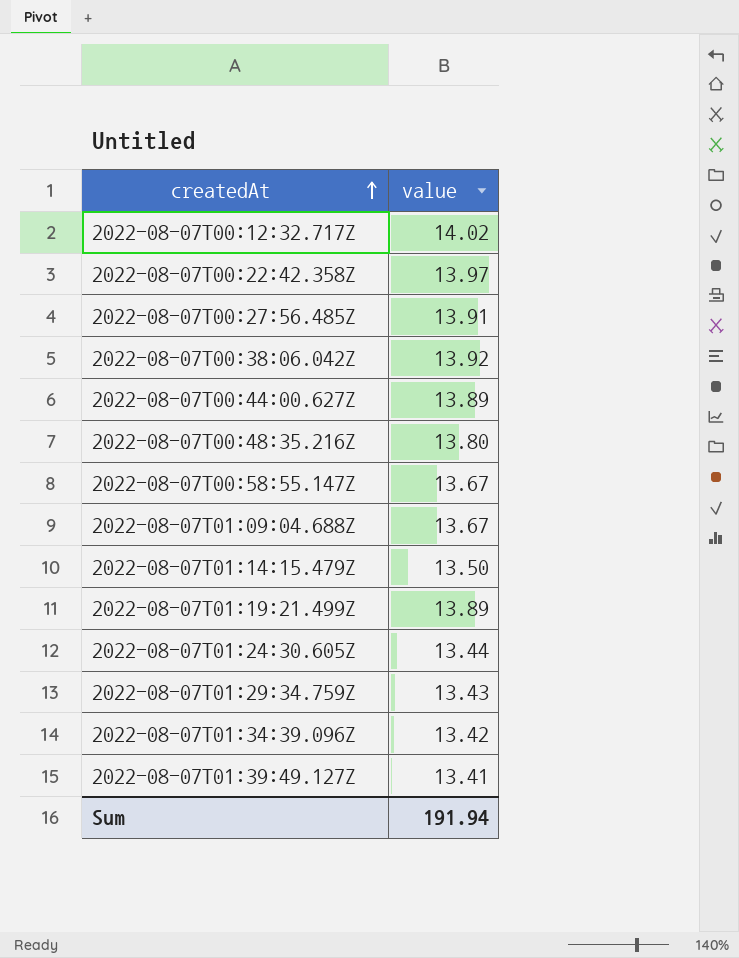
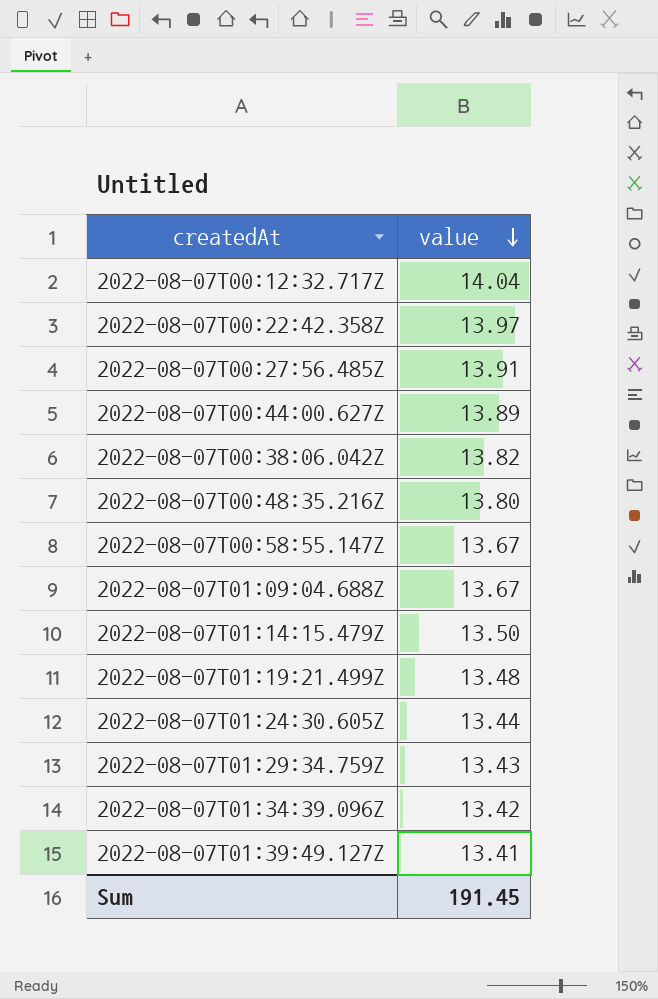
row order: createdAt ascending -> value descending
2022-08-07T00:12:32.717Z | value: 14.02 -> 14.04
2022-08-07T00:38:06.042Z | value: 13.92 -> 13.82
2022-08-07T01:19:21.499Z | value: 13.89 -> 13.48
Sum | value: 191.94 -> 191.45

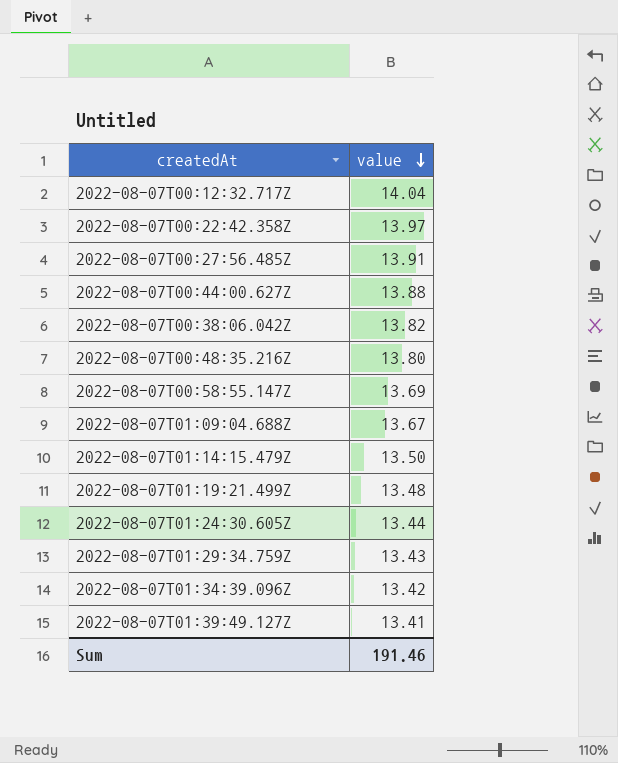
2022-08-07T00:44:00.627Z | value: 13.89 -> 13.88
2022-08-07T00:58:55.147Z | value: 13.67 -> 13.69
Sum | value: 191.45 -> 191.46

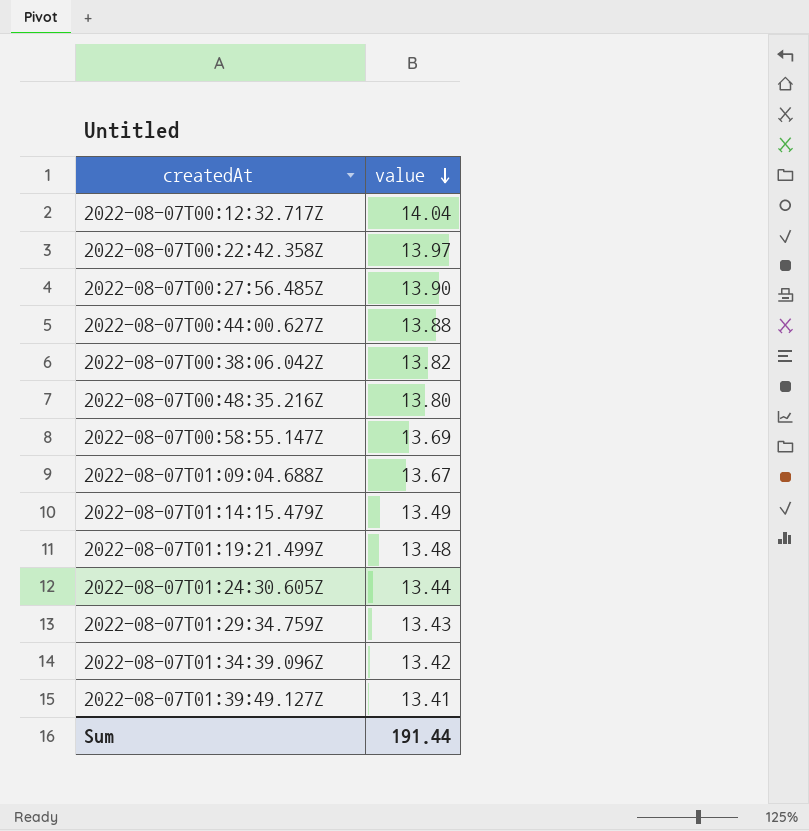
2022-08-07T00:27:56.485Z | value: 13.91 -> 13.90
2022-08-07T01:14:15.479Z | value: 13.50 -> 13.49
Sum | value: 191.46 -> 191.44

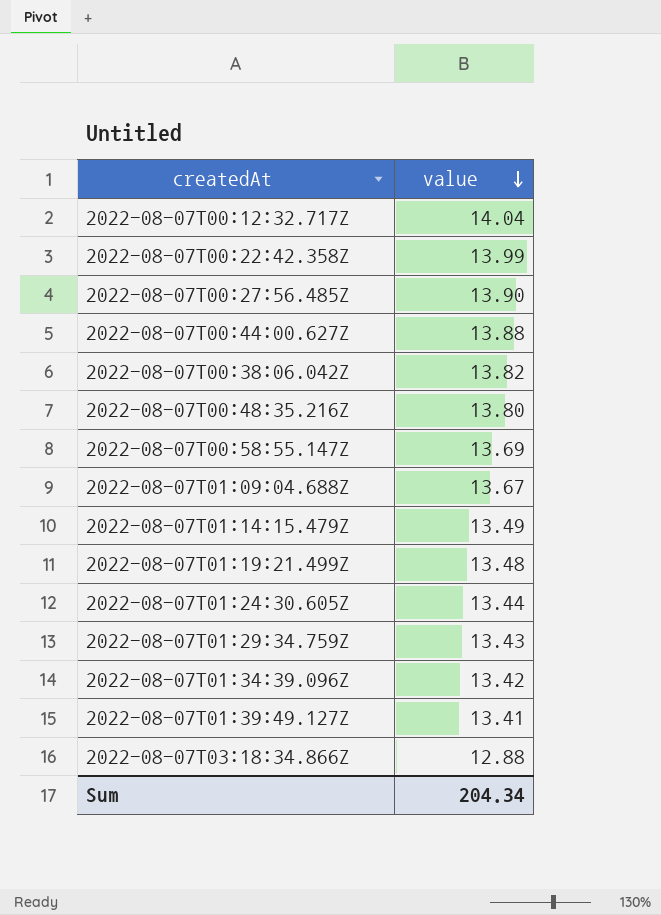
2022-08-07T00:22:42.358Z | value: 13.97 -> 13.99
row 2022-08-07T03:18:34.866Z: none -> 12.88
Sum | value: 191.44 -> 204.34

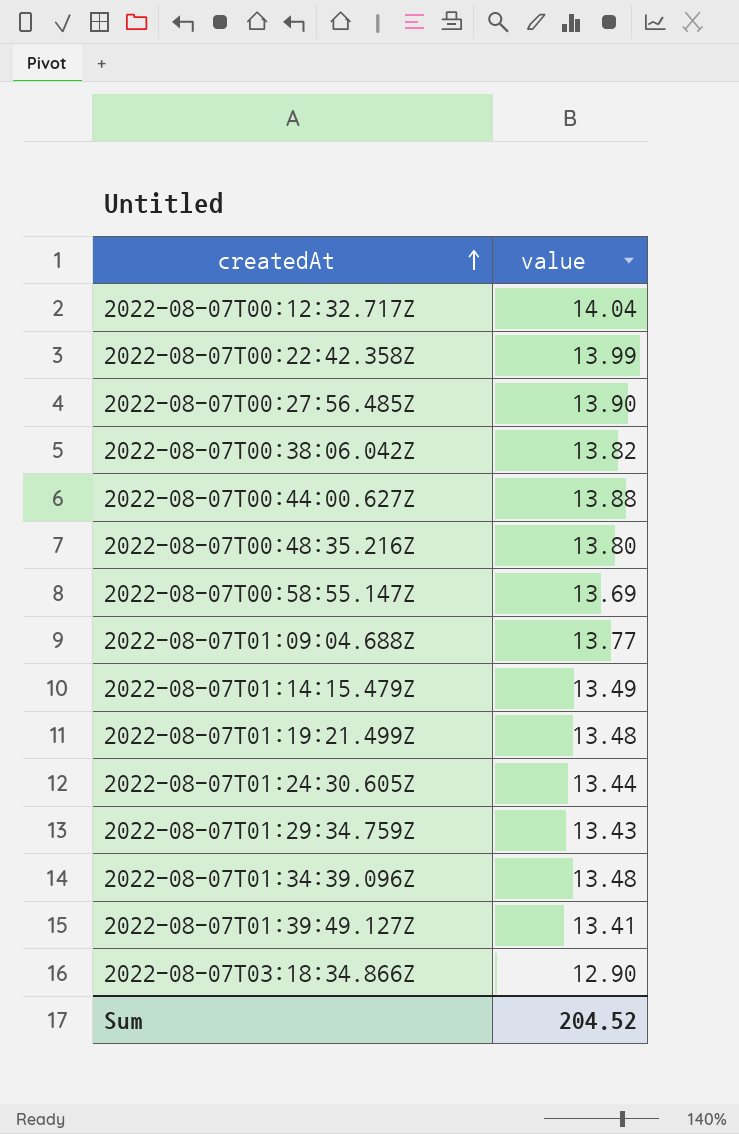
row order: value descending -> createdAt ascending
2022-08-07T01:09:04.688Z | value: 13.67 -> 13.77
2022-08-07T01:34:39.096Z | value: 13.42 -> 13.48
2022-08-07T03:18:34.866Z | value: 12.88 -> 12.90
Sum | value: 204.34 -> 204.52

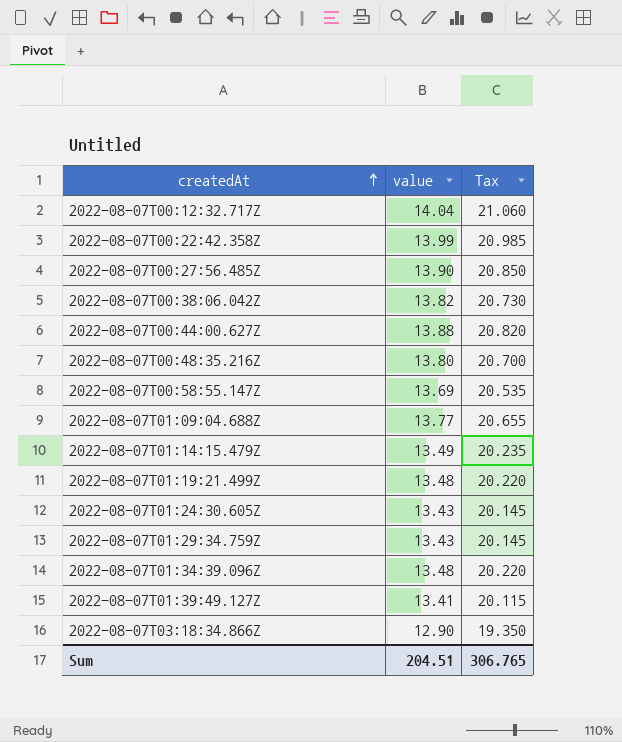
column Tax | formula: none -> [value] * 1.5
2022-08-07T01:24:30.605Z | value: 13.44 -> 13.43
Sum | value: 204.52 -> 204.51

